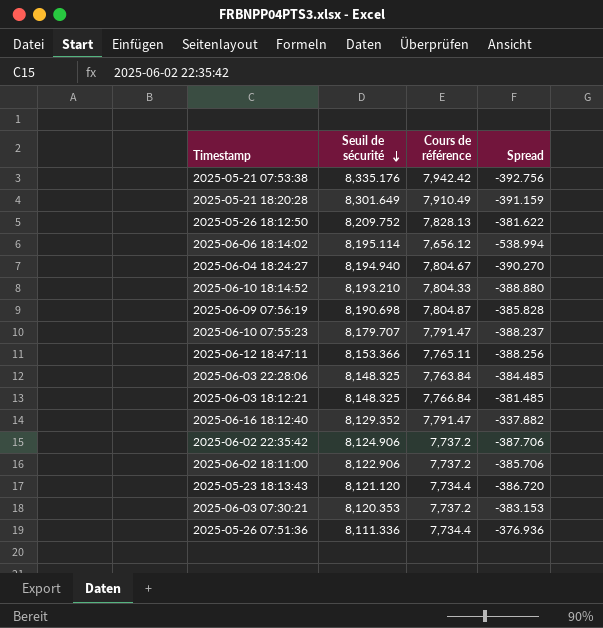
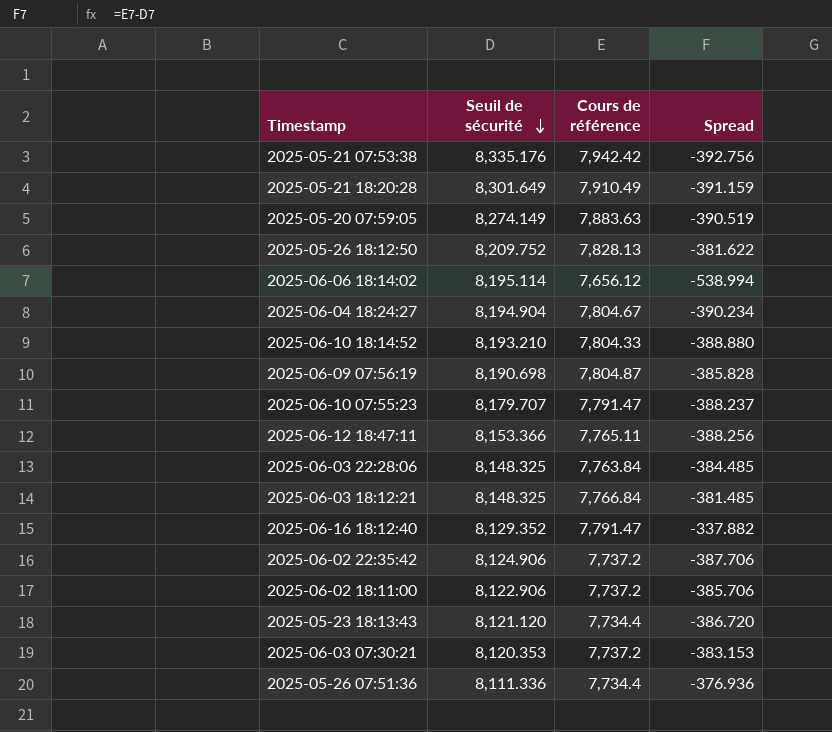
row 2025-05-20 07:59:05: none -> 8,274.149 | 7,883.63 | -390.519
2025-06-04 18:24:27 | Seuil de sécurité: 8,194.940 -> 8,194.904
2025-06-04 18:24:27 | Spread: -390.270 -> -390.234

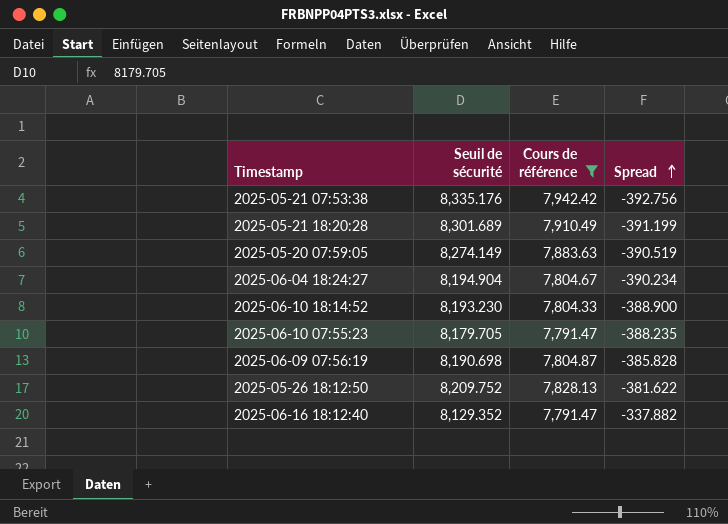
filter: none -> Cours de référence >= 7,791.47
row order: Seuil de sécurité descending -> Spread ascending
2025-05-21 18:20:28 | Seuil de sécurité: 8,301.649 -> 8,301.689
2025-05-21 18:20:28 | Spread: -391.159 -> -391.199
2025-06-10 18:14:52 | Seuil de sécurité: 8,193.210 -> 8,193.230
2025-06-10 18:14:52 | Spread: -388.880 -> -388.900
2025-06-10 07:55:23 | Seuil de sécurité: 8,179.707 -> 8,179.705
2025-06-10 07:55:23 | Spread: -388.237 -> -388.235

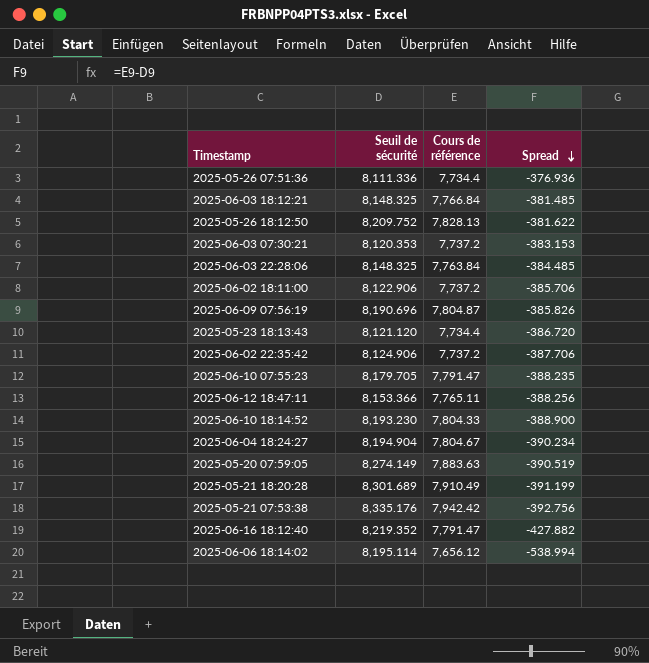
filter: Cours de référence >= 7,791.47 -> none
row order: Spread ascending -> Spread descending
2025-06-09 07:56:19 | Seuil de sécurité: 8,190.698 -> 8,190.696
2025-06-09 07:56:19 | Spread: -385.828 -> -385.826
2025-06-16 18:12:40 | Seuil de sécurité: 8,129.352 -> 8,219.352
2025-06-16 18:12:40 | Spread: -337.882 -> -427.882

